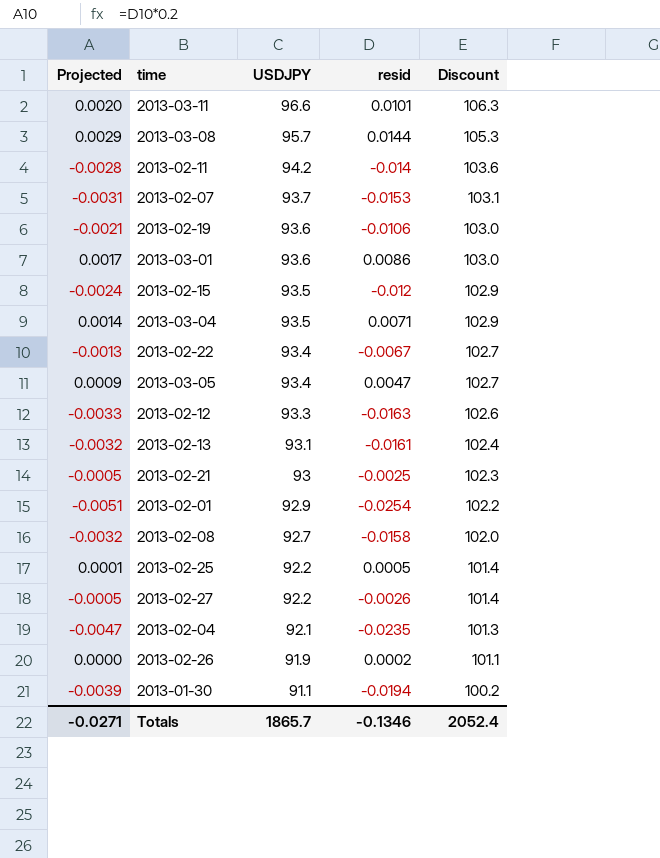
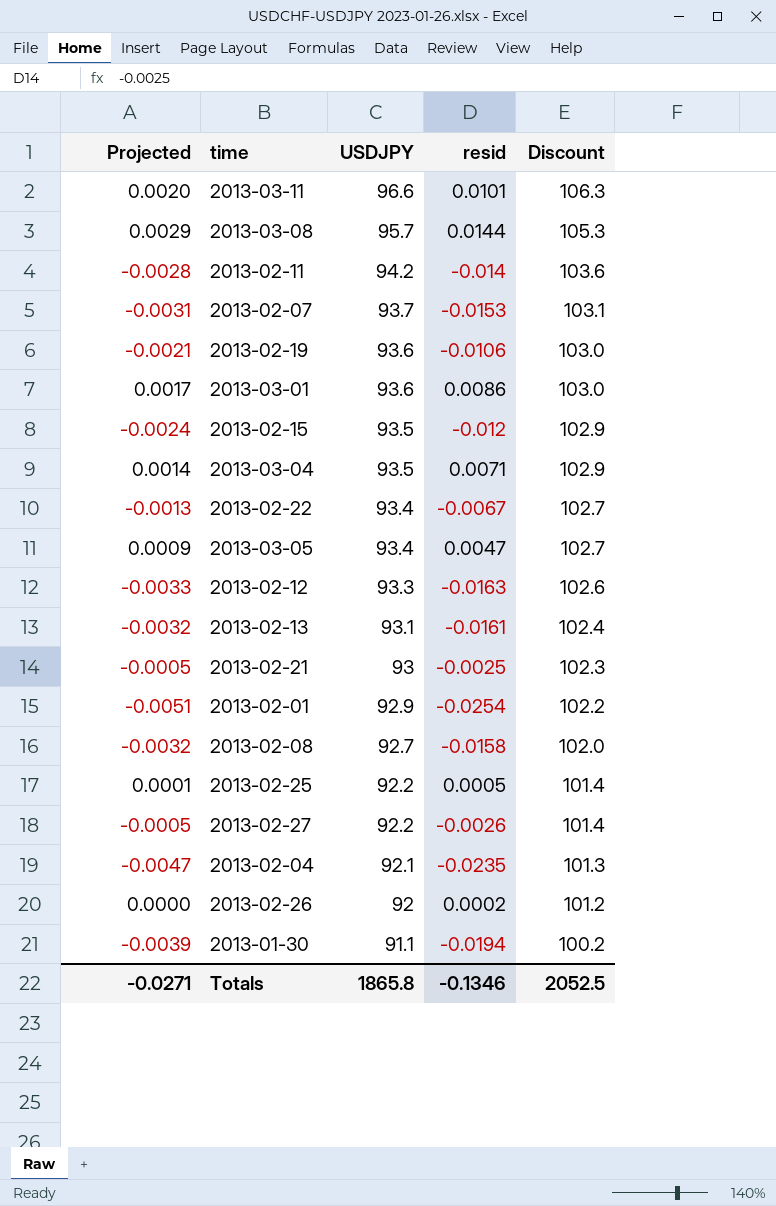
2013-02-26 | USDJPY: 91.9 -> 92
2013-02-26 | Discount: 101.1 -> 101.2
Totals | USDJPY: 1865.7 -> 1865.8
Totals | Discount: 2052.4 -> 2052.5

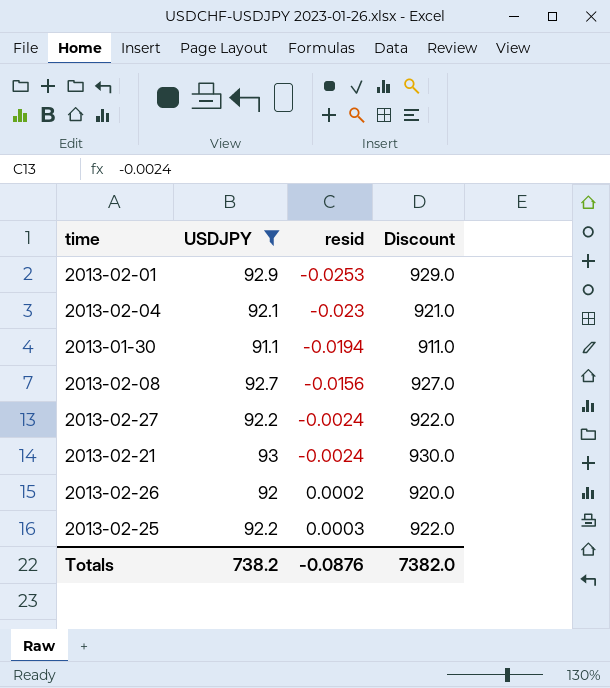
filter: none -> USDJPY <= 93
row order: USDJPY descending -> resid ascending
column Projected | formula: [resid] * 0.2 -> none
column Discount | formula: [USDJPY] * 1.1 -> [USDJPY] * 10
2013-02-01 | resid: -0.0254 -> -0.0253
2013-02-04 | resid: -0.0235 -> -0.023
2013-02-08 | resid: -0.0158 -> -0.0156
2013-02-27 | resid: -0.0026 -> -0.0024
2013-02-21 | resid: -0.0025 -> -0.0024
2013-02-25 | resid: 0.0005 -> 0.0003
Totals | USDJPY: 1865.8 -> 738.2
Totals | resid: -0.1346 -> -0.0876
Totals | Discount: 2052.5 -> 7382.0

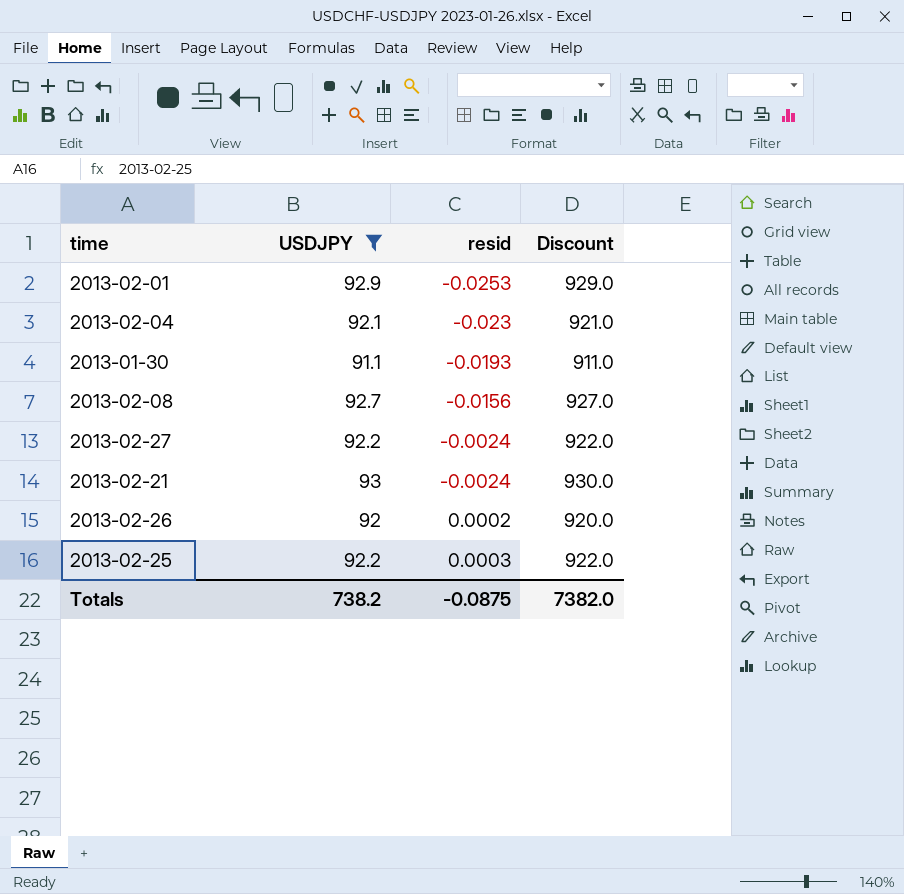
2013-01-30 | resid: -0.0194 -> -0.0193
Totals | resid: -0.0876 -> -0.0875

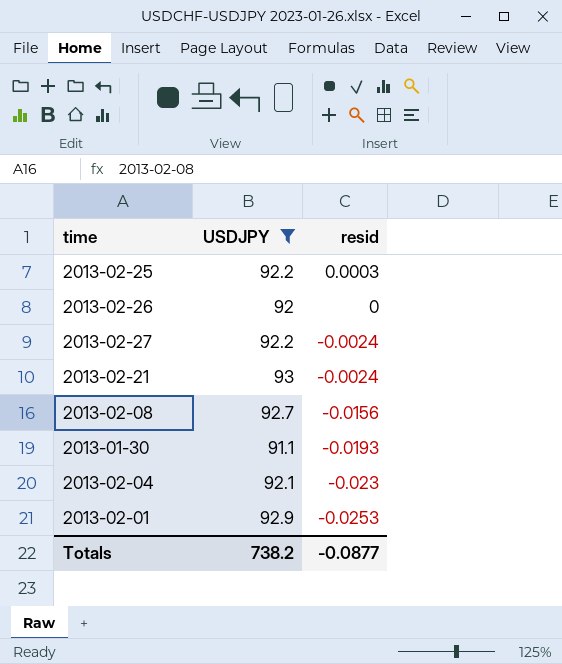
row order: resid ascending -> resid descending
column Discount | formula: [USDJPY] * 10 -> none
2013-02-26 | resid: 0.0002 -> 0
Totals | resid: -0.0875 -> -0.0877

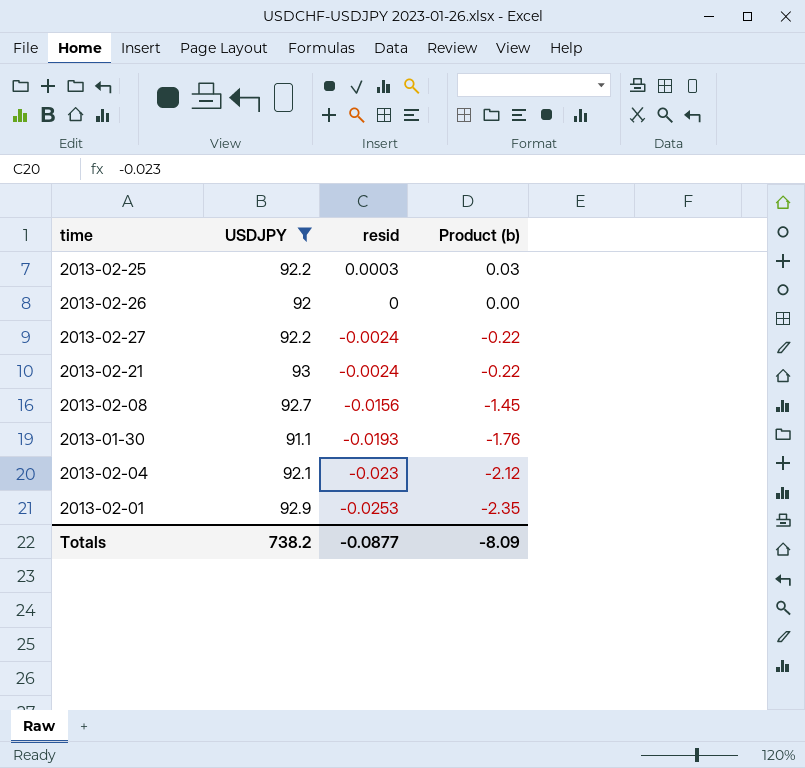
column Product (b) | formula: none -> [USDJPY] * [resid]

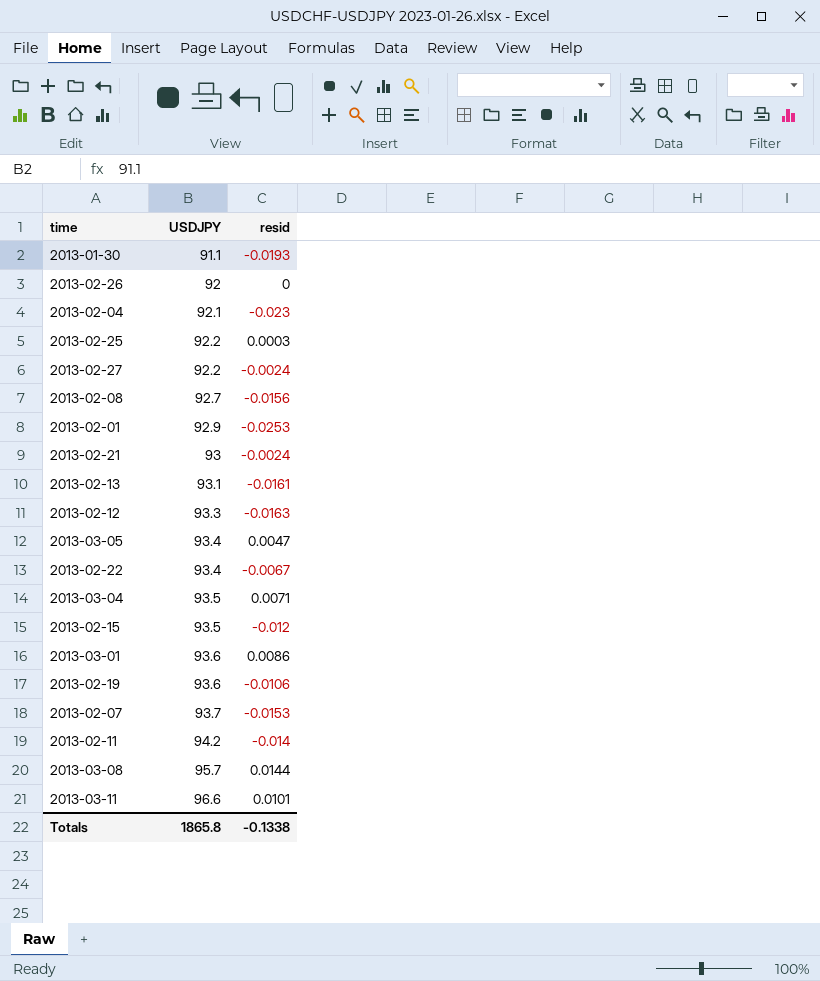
filter: USDJPY <= 93 -> none
row order: resid descending -> USDJPY ascending
column Product (b) | formula: [USDJPY] * [resid] -> none
Totals | USDJPY: 738.2 -> 1865.8
Totals | resid: -0.0877 -> -0.1338

